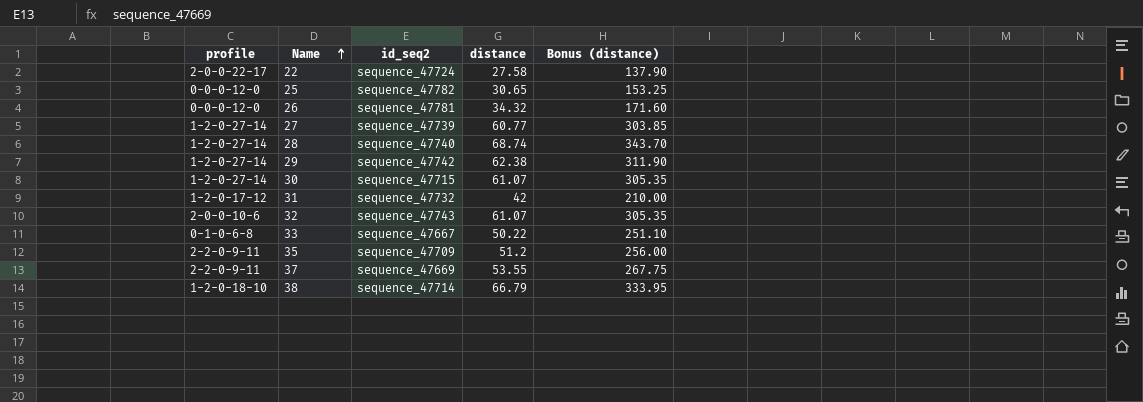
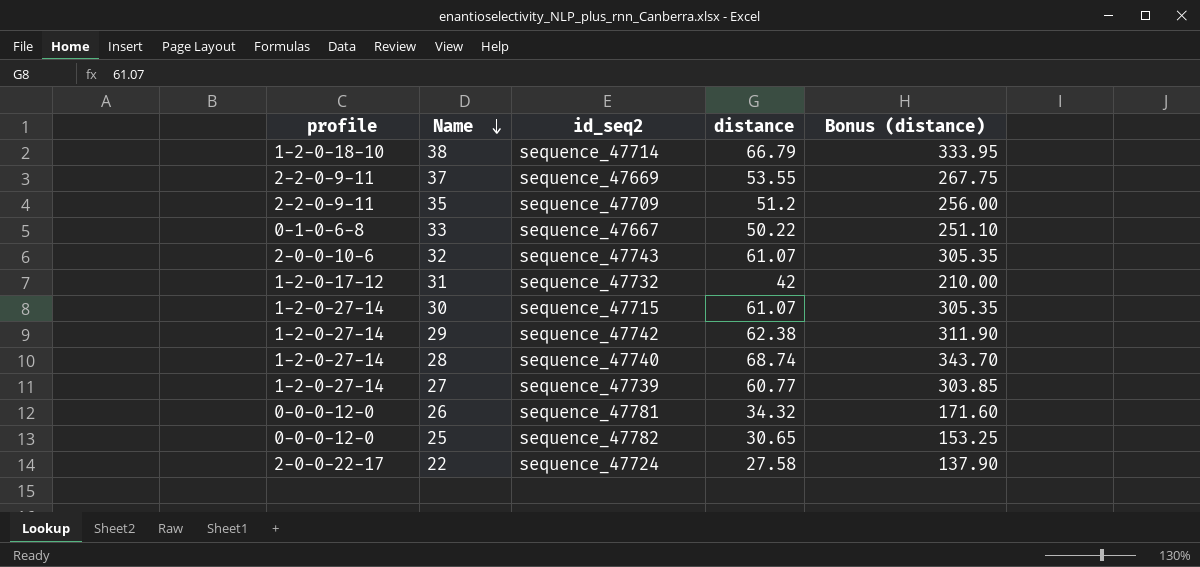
row order: Name ascending -> Name descending

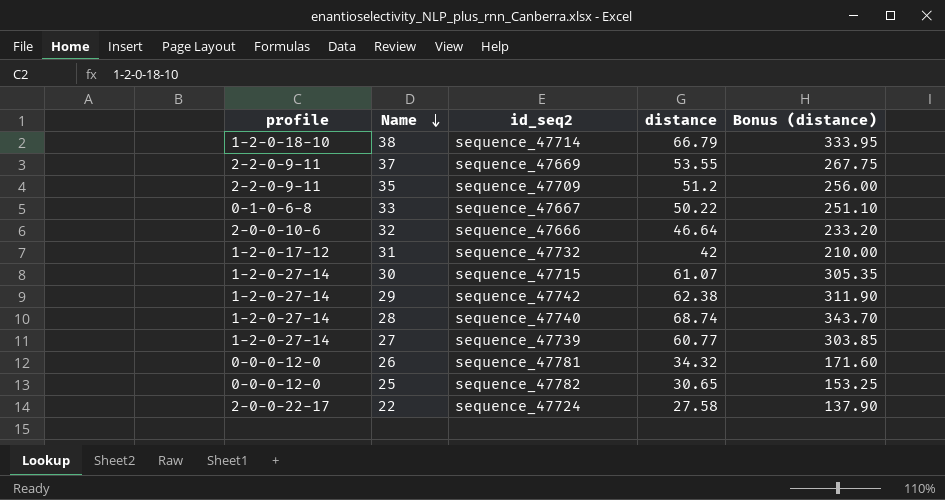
32 | id_seq2: sequence_47743 -> sequence_47666
32 | distance: 61.07 -> 46.64
32 | Bonus (distance): 305.35 -> 233.20

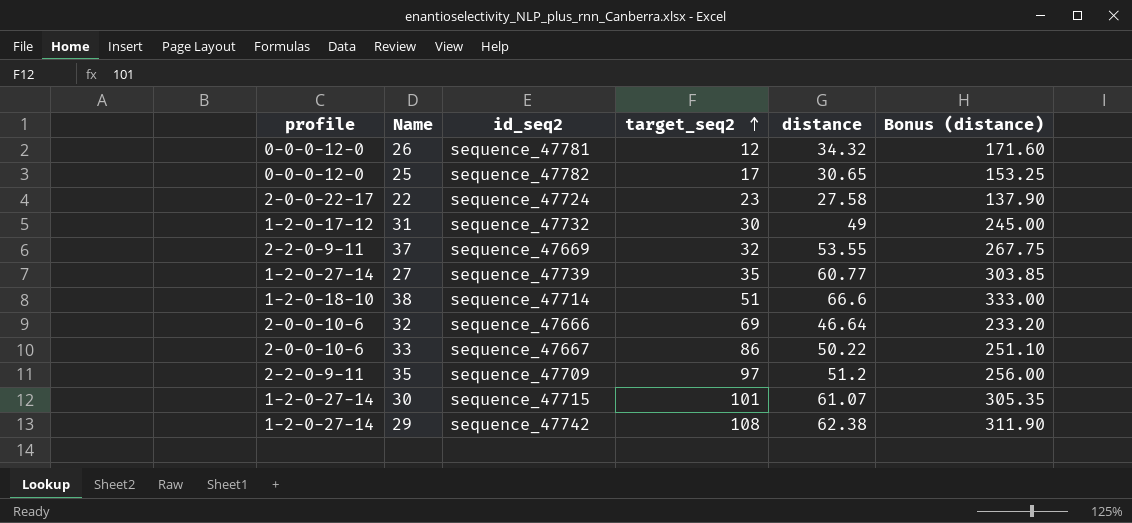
row order: Name descending -> target_seq2 ascending
column target_seq2 | position: none -> 4
row 28: 1-2-0-27-14 | sequence_47740 | 68.74 | 343.70 -> none
31 | distance: 42 -> 49
31 | Bonus (distance): 210.00 -> 245.00
38 | distance: 66.79 -> 66.6
38 | Bonus (distance): 333.95 -> 333.00
33 | profile: 0-1-0-6-8 -> 2-0-0-10-6

